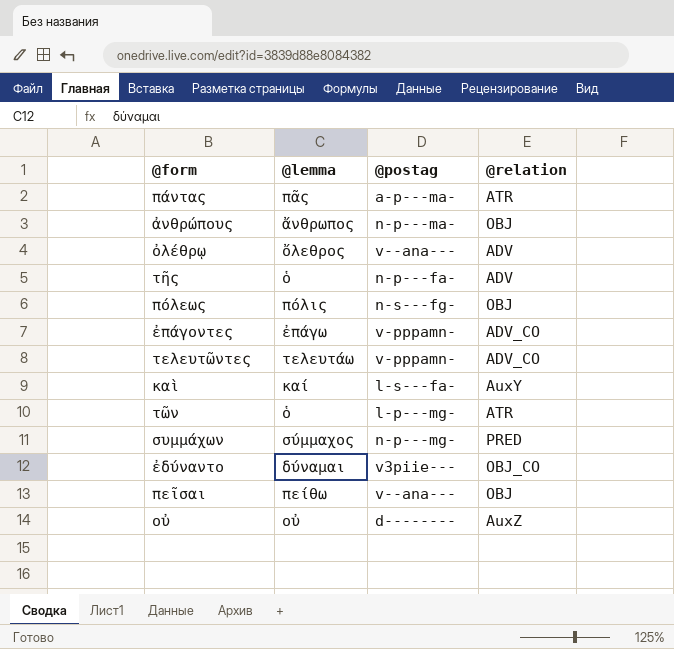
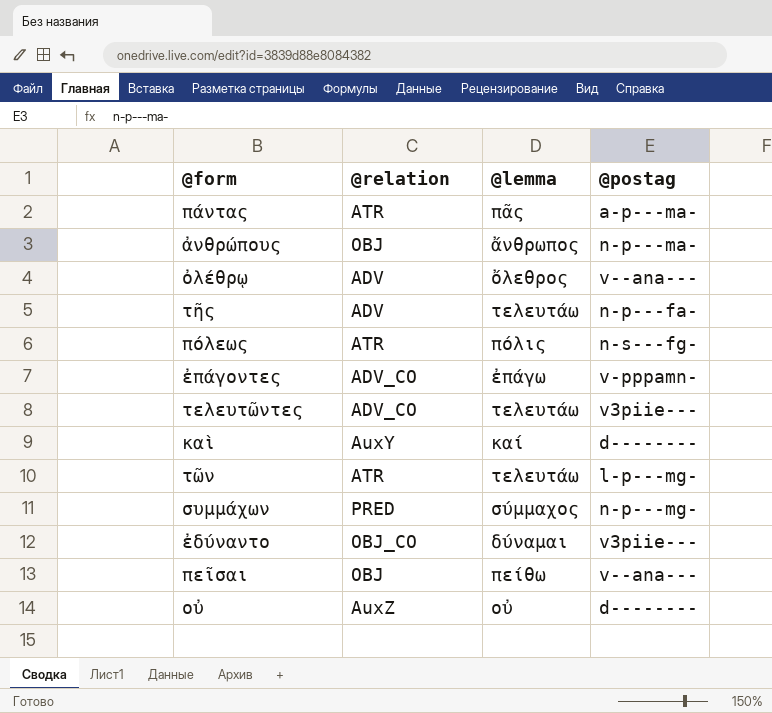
column @relation | position: 4 -> 2
τῆς | @lemma: ὁ -> τελευτάω
πόλεως | @relation: OBJ -> ATR
τελευτῶντες | @postag: v-pppamn- -> v3piie---
καὶ | @postag: l-s---fa- -> d--------
τῶν | @lemma: ὁ -> τελευτάω

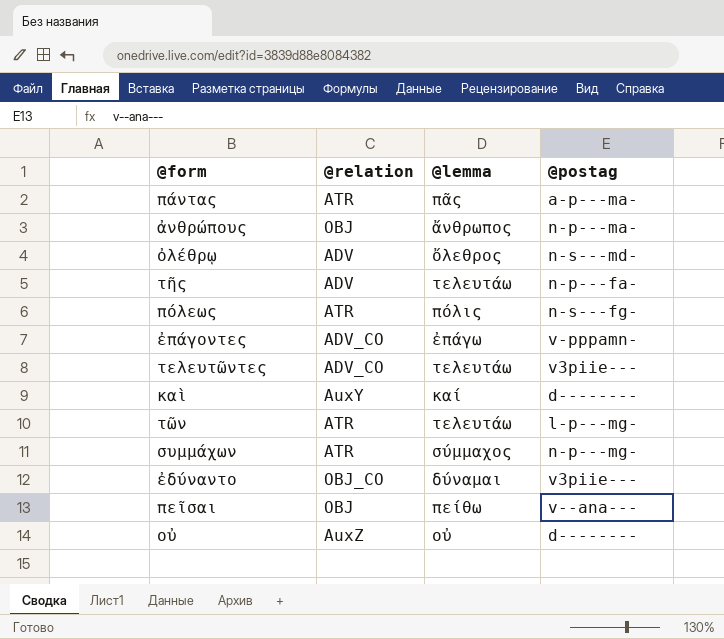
ὀλέθρῳ | @postag: v--ana--- -> n-s---md-
συμμάχων | @relation: PRED -> ATR

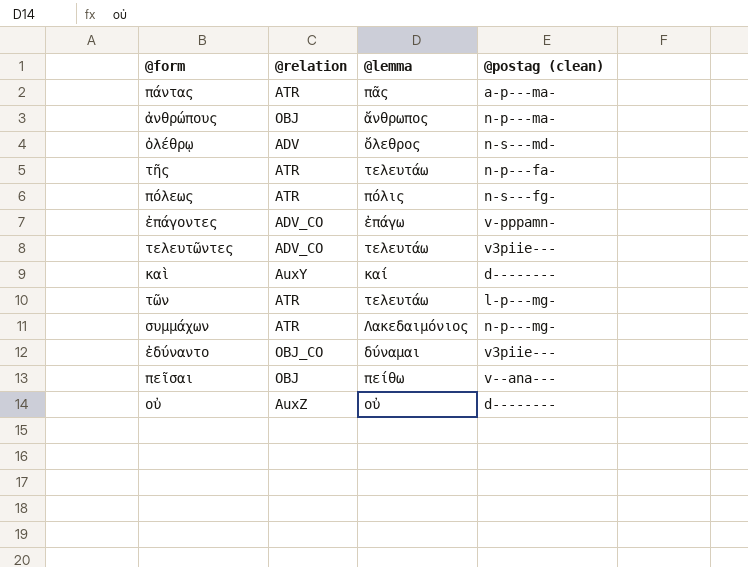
column name: @postag -> @postag (clean)
τῆς | @relation: ADV -> ATR
συμμάχων | @lemma: σύμμαχος -> Λακεδαιμόνιος

